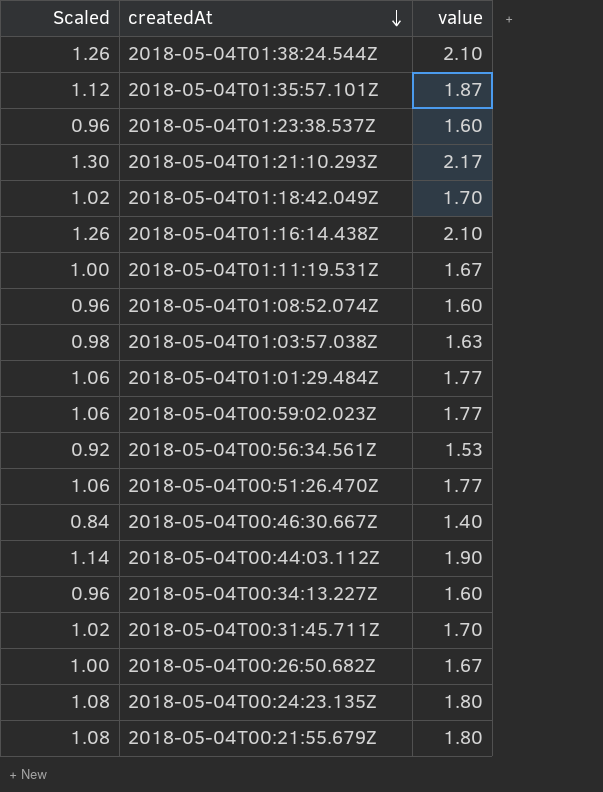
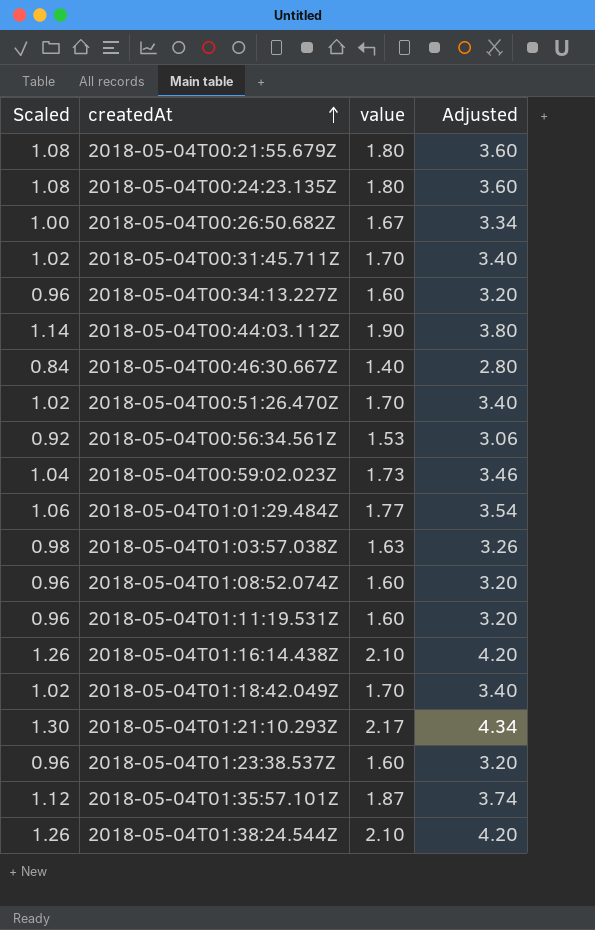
row order: createdAt descending -> createdAt ascending
column Adjusted | formula: none -> [value] * 2
2018-05-04T00:51:26.470Z | Scaled: 1.06 -> 1.02
2018-05-04T00:51:26.470Z | value: 1.77 -> 1.70
2018-05-04T00:59:02.023Z | Scaled: 1.06 -> 1.04
2018-05-04T00:59:02.023Z | value: 1.77 -> 1.73
2018-05-04T01:11:19.531Z | Scaled: 1.00 -> 0.96
2018-05-04T01:11:19.531Z | value: 1.67 -> 1.60

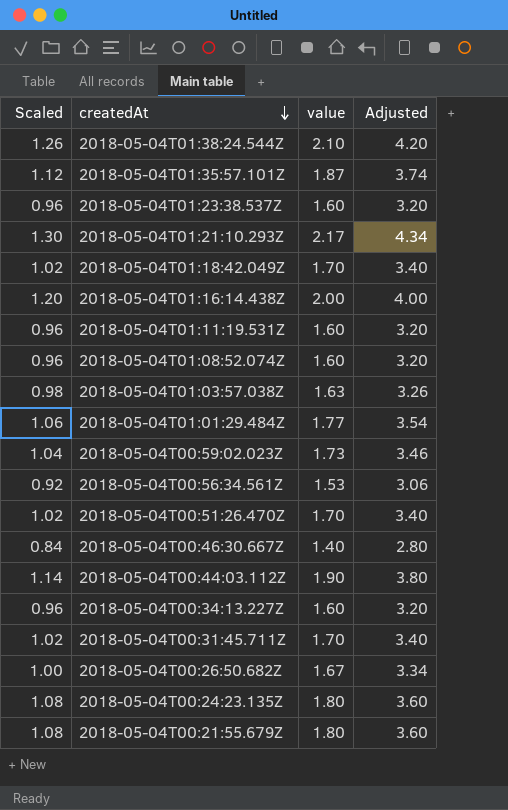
row order: createdAt ascending -> createdAt descending
2018-05-04T01:16:14.438Z | Scaled: 1.26 -> 1.20
2018-05-04T01:16:14.438Z | value: 2.10 -> 2.00
2018-05-04T01:16:14.438Z | Adjusted: 4.20 -> 4.00

